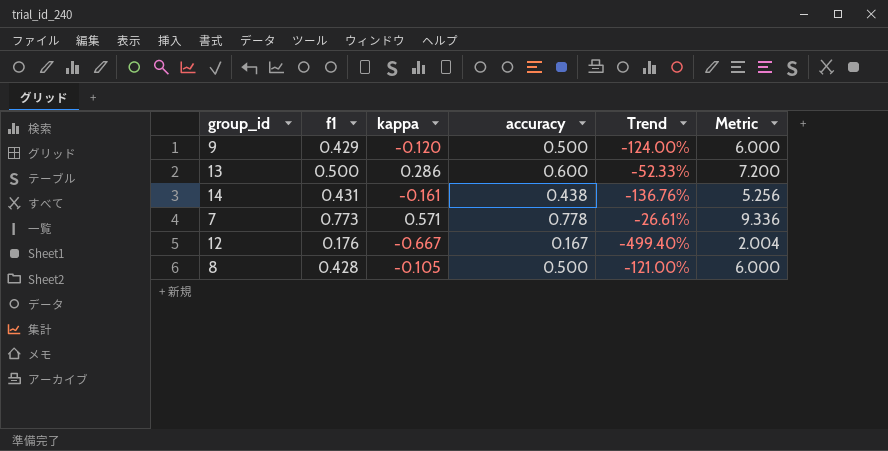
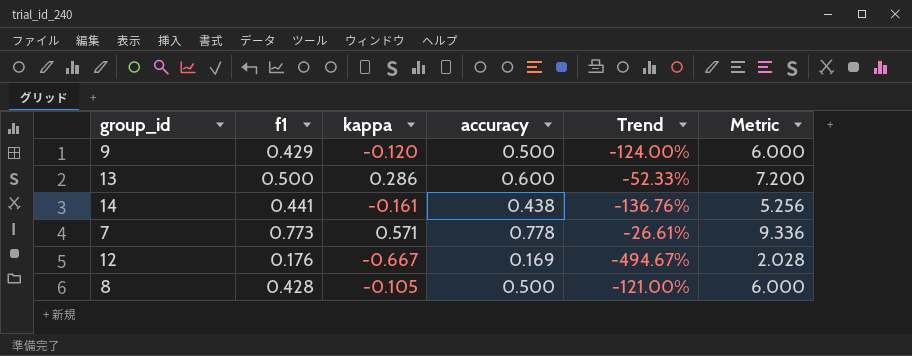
14 | f1: 0.431 -> 0.441
12 | accuracy: 0.167 -> 0.169
12 | Trend: -499.40% -> -494.67%
12 | Metric: 2.004 -> 2.028

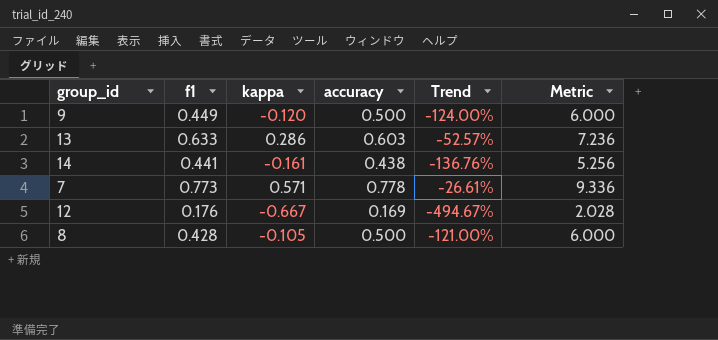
9 | f1: 0.429 -> 0.449
13 | f1: 0.500 -> 0.633
13 | accuracy: 0.600 -> 0.603
13 | Trend: -52.33% -> -52.57%
13 | Metric: 7.200 -> 7.236

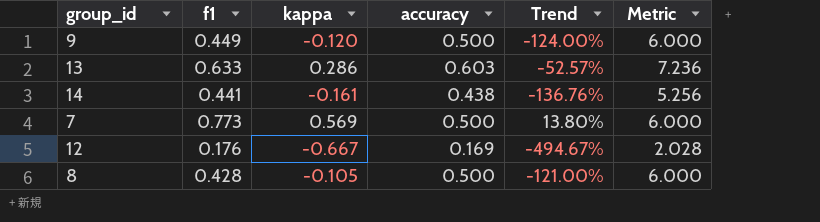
7 | kappa: 0.571 -> 0.569
7 | accuracy: 0.778 -> 0.500
7 | Trend: -26.61% -> 13.80%
7 | Metric: 9.336 -> 6.000

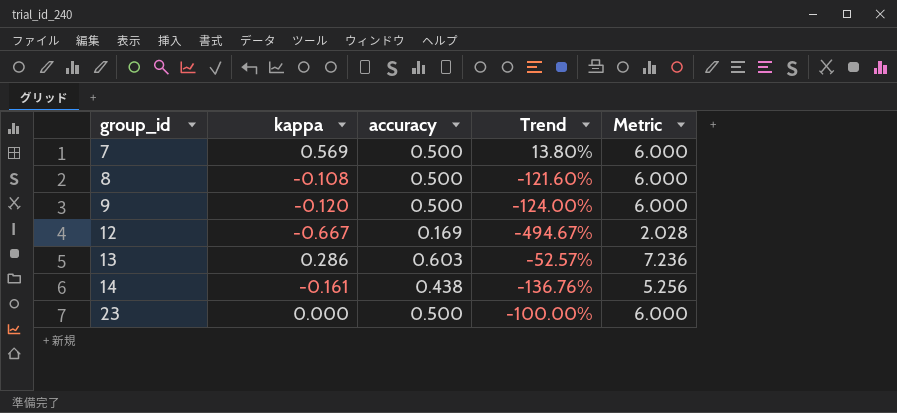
row order: none -> group_id ascending
column f1 | position: 2 -> none
8 | kappa: -0.105 -> -0.108
8 | Trend: -121.00% -> -121.60%
row 23: none -> 0.000 | 0.500 | -100.00% | 6.000

